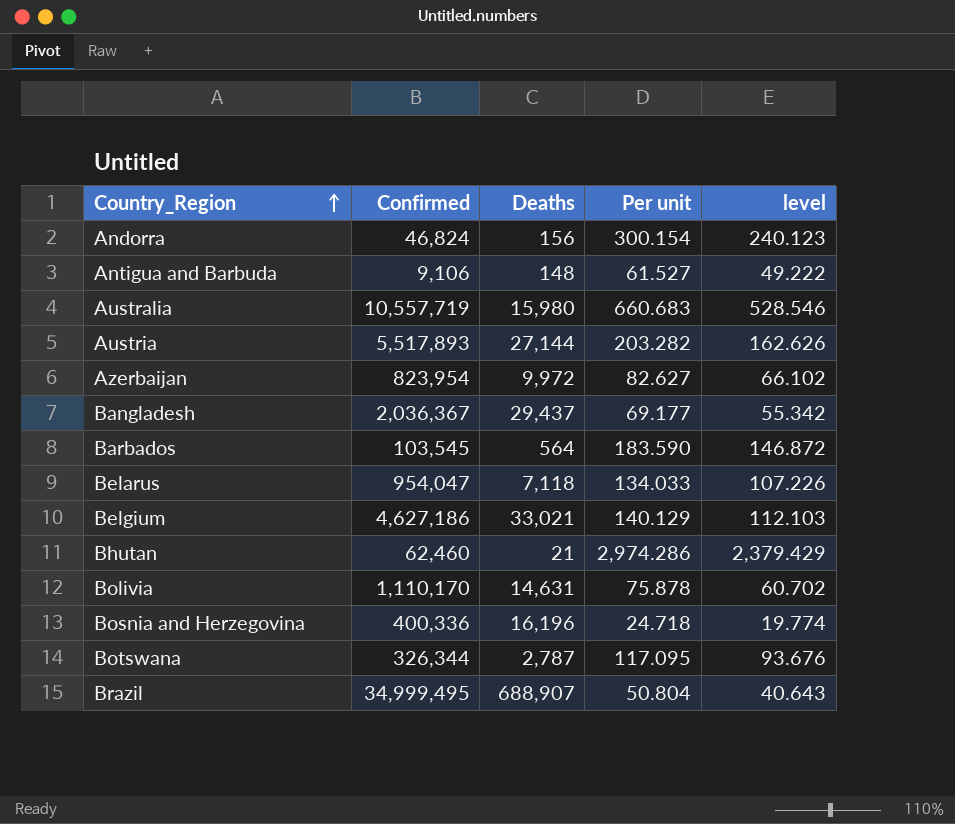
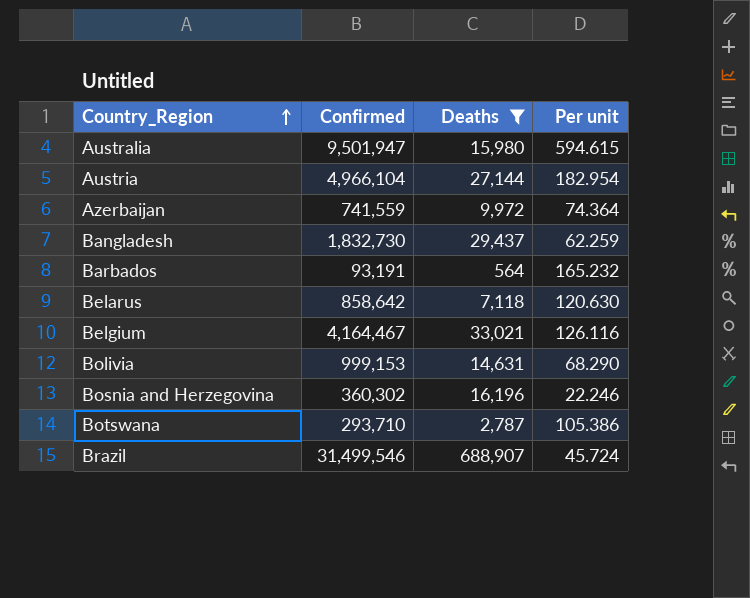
filter: none -> Deaths >= 564
column level | formula: [Per unit] * 0.8 -> none
Australia | Confirmed: 10,557,719 -> 9,501,947
Australia | Per unit: 660.683 -> 594.615
Austria | Confirmed: 5,517,893 -> 4,966,104
Austria | Per unit: 203.282 -> 182.954
Azerbaijan | Confirmed: 823,954 -> 741,559
Azerbaijan | Per unit: 82.627 -> 74.364
Bangladesh | Confirmed: 2,036,367 -> 1,832,730
Bangladesh | Per unit: 69.177 -> 62.259
Barbados | Confirmed: 103,545 -> 93,191
Barbados | Per unit: 183.590 -> 165.232
Belarus | Confirmed: 954,047 -> 858,642
Belarus | Per unit: 134.033 -> 120.630
Belgium | Confirmed: 4,627,186 -> 4,164,467
Belgium | Per unit: 140.129 -> 126.116
Bolivia | Confirmed: 1,110,170 -> 999,153
Bolivia | Per unit: 75.878 -> 68.290
Bosnia and Herzegovina | Confirmed: 400,336 -> 360,302
Bosnia and Herzegovina | Per unit: 24.718 -> 22.246
Botswana | Confirmed: 326,344 -> 293,710
Botswana | Per unit: 117.095 -> 105.386
Brazil | Confirmed: 34,999,495 -> 31,499,546
Brazil | Per unit: 50.804 -> 45.724

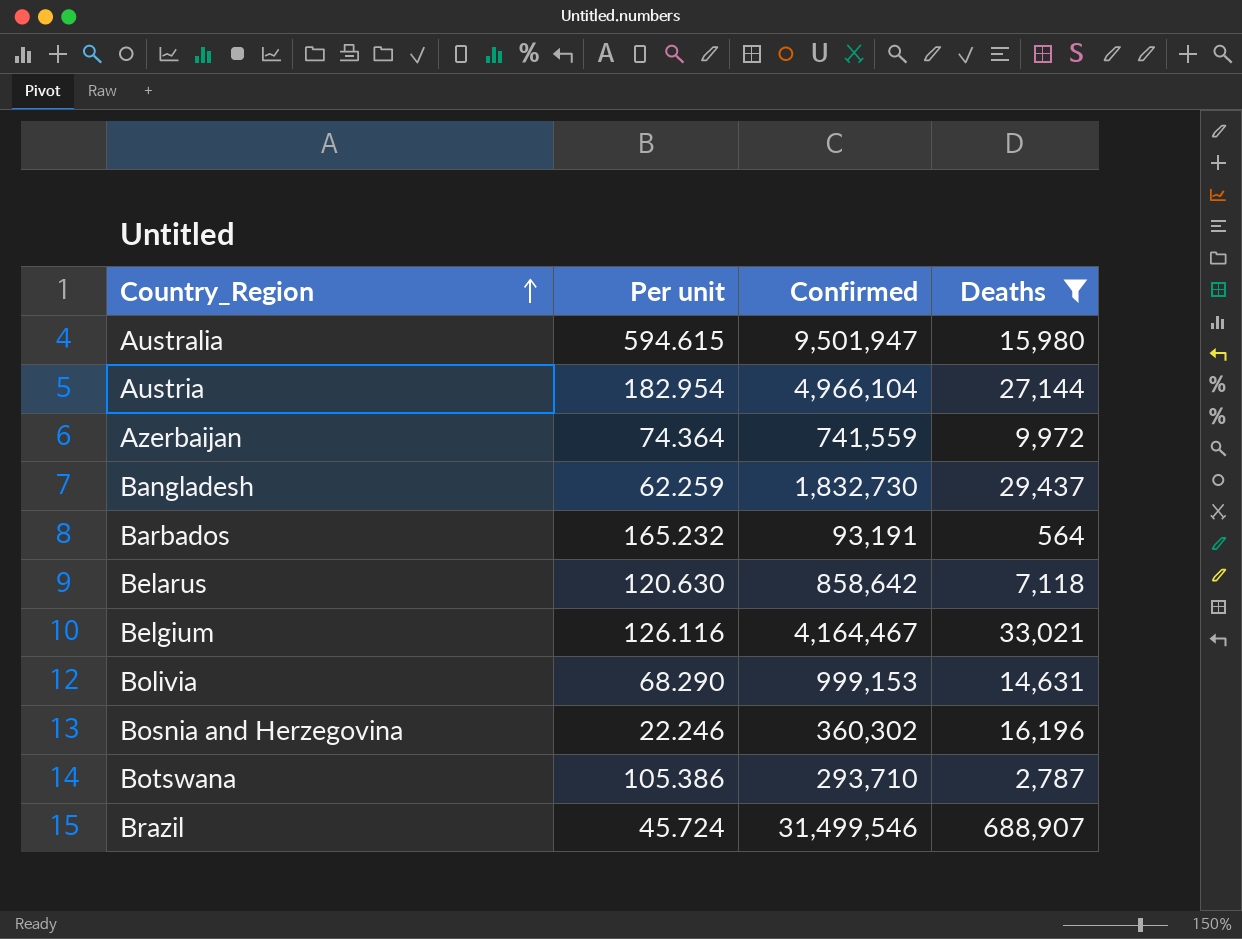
column Per unit | position: 4 -> 2

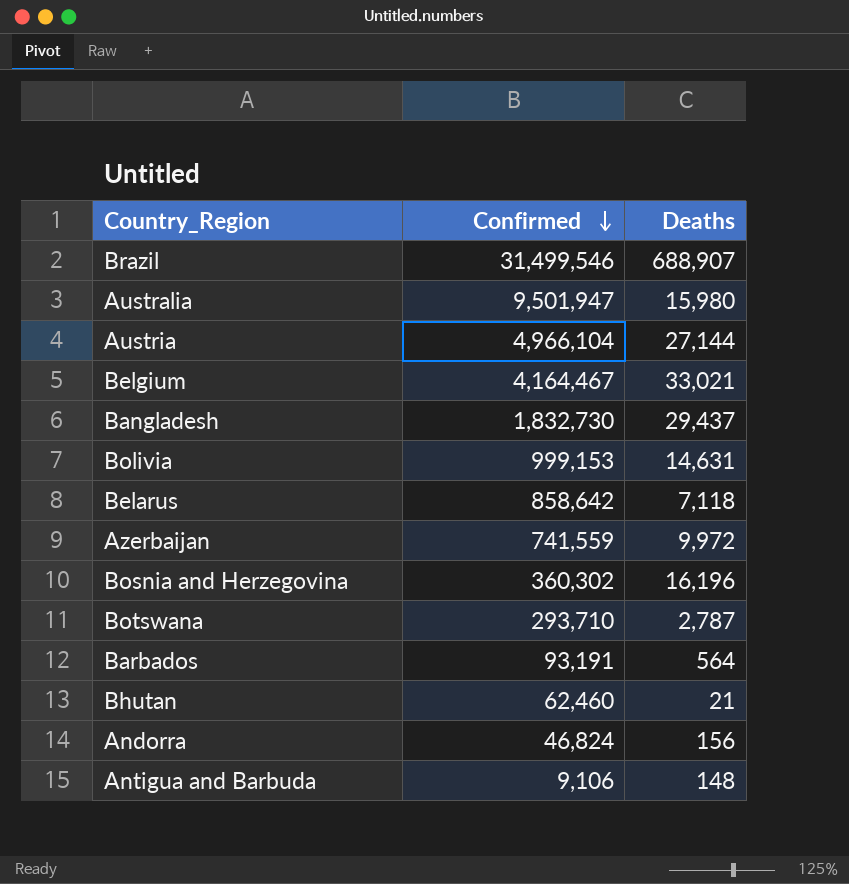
filter: Deaths >= 564 -> none
row order: Country_Region ascending -> Confirmed descending
column Per unit | formula: [Confirmed] / [Deaths] -> none

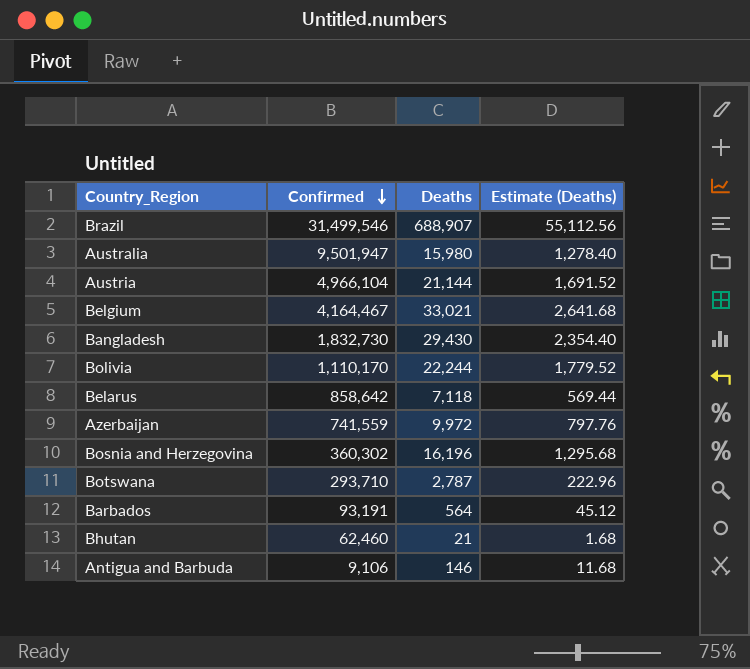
column Estimate (Deaths) | formula: none -> [Deaths] * 0.08
row Andorra: 46,824 | 156 -> none
Austria | Deaths: 27,144 -> 21,144
Bangladesh | Deaths: 29,437 -> 29,430
Bolivia | Confirmed: 999,153 -> 1,110,170
Bolivia | Deaths: 14,631 -> 22,244
Antigua and Barbuda | Deaths: 148 -> 146

